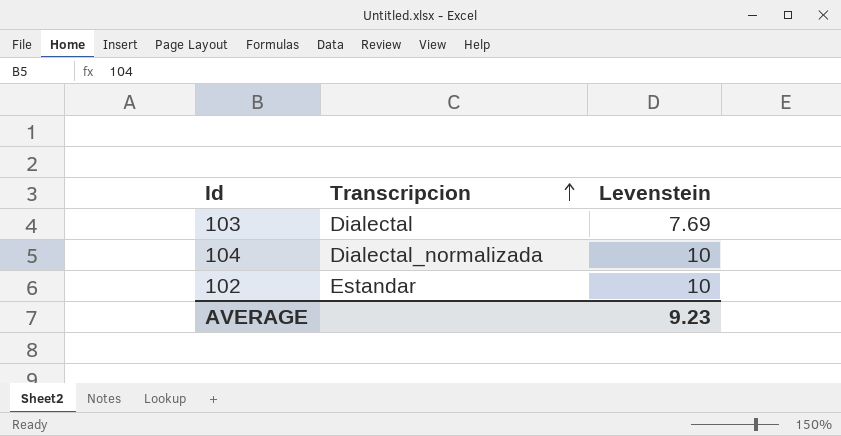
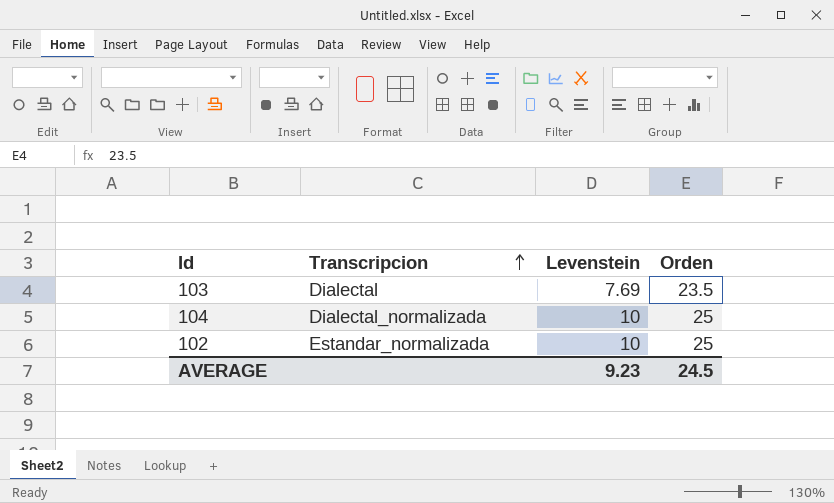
column Orden | position: none -> 4
102 | Transcripcion: Estandar -> Estandar_normalizada

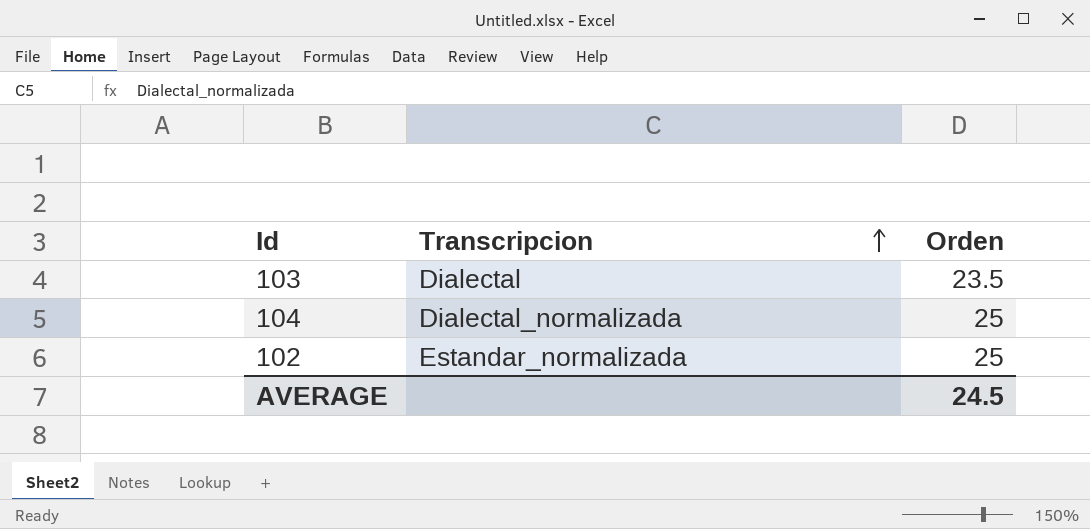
column Levenstein | position: 3 -> none

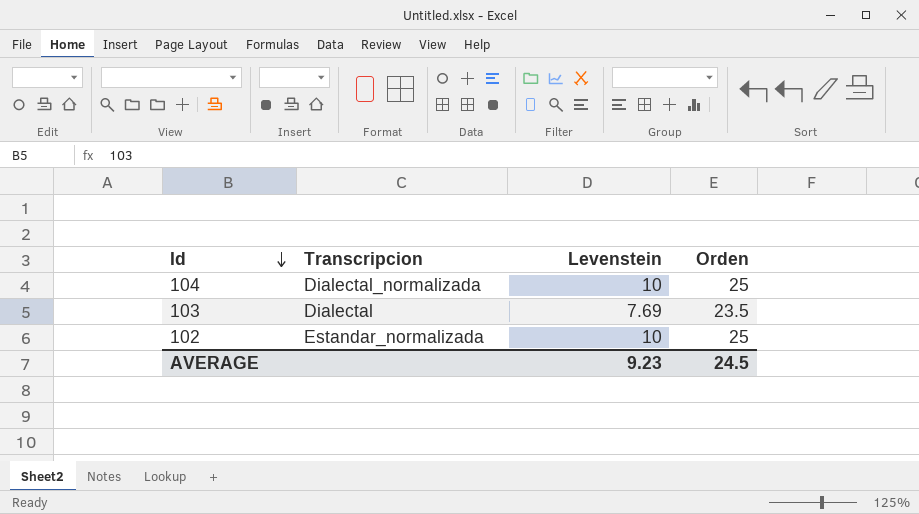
row order: Transcripcion ascending -> Id descending
column Levenstein | position: none -> 3

